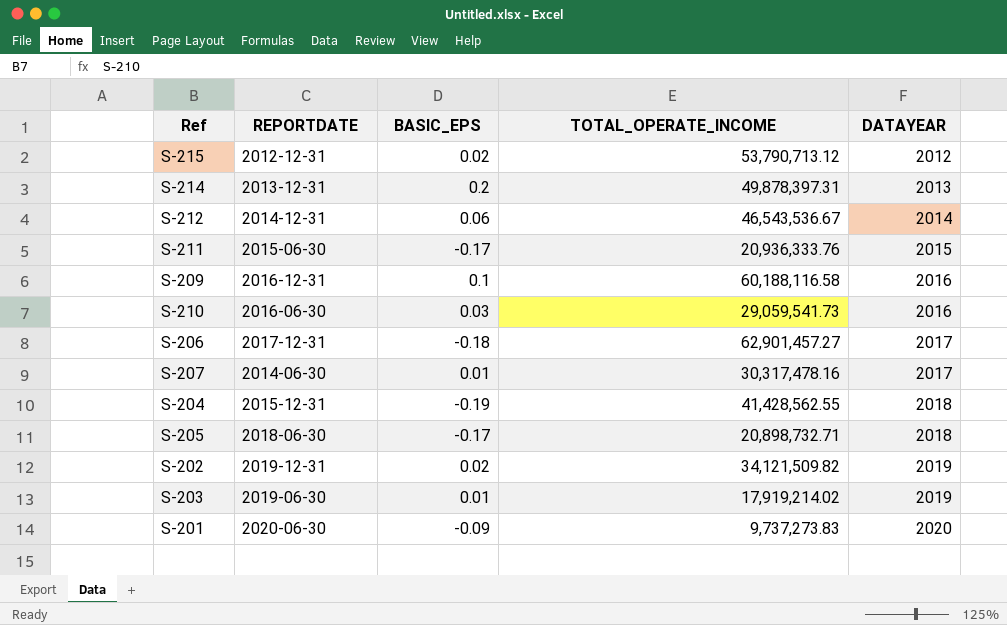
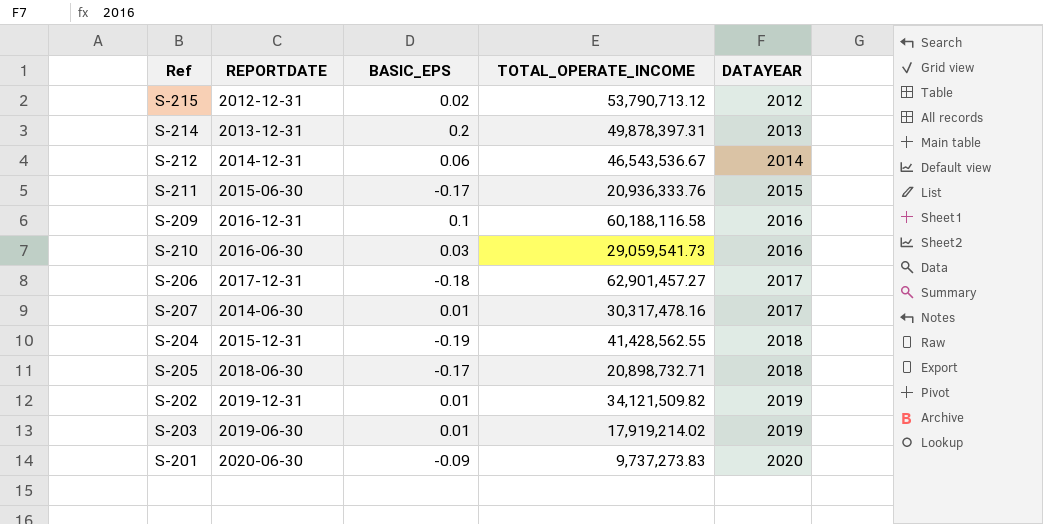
S-202 | BASIC_EPS: 0.02 -> 0.01

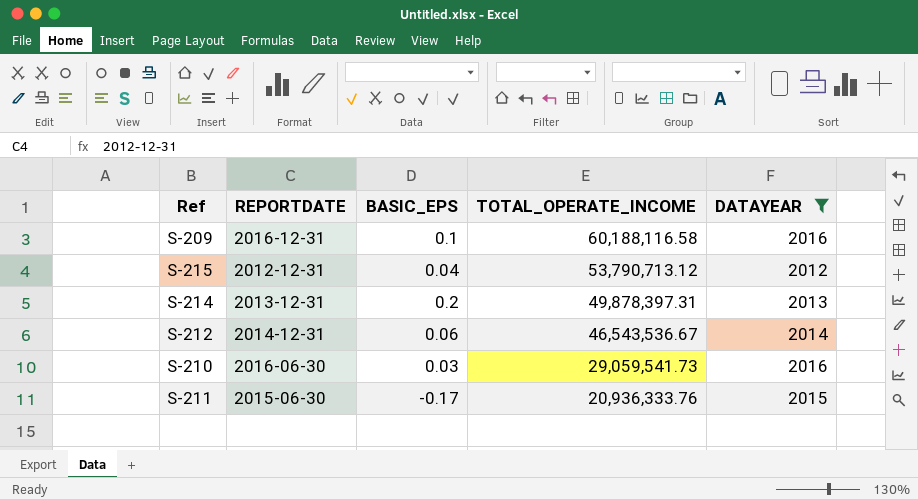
filter: none -> DATAYEAR <= 2016
row order: DATAYEAR ascending -> TOTAL_OPERATE_INCOME descending
S-215 | BASIC_EPS: 0.02 -> 0.04

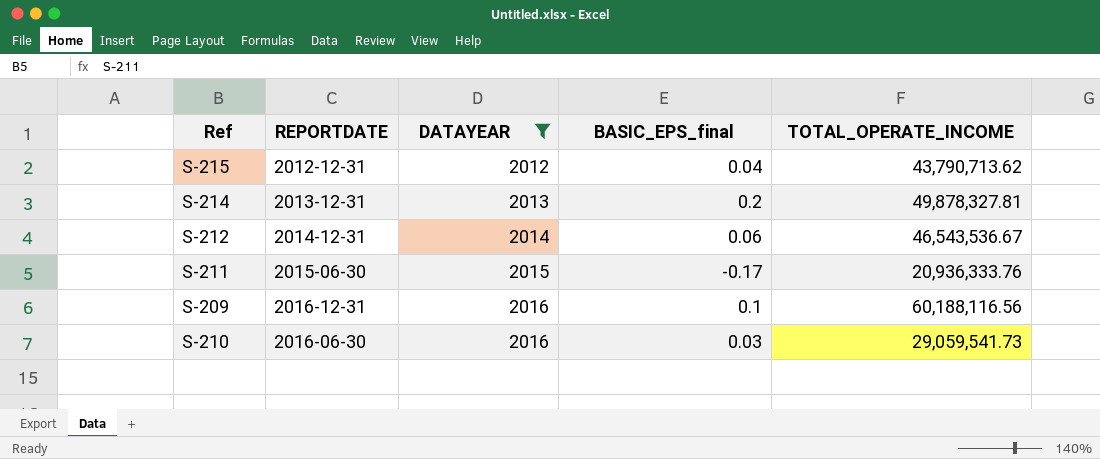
row order: TOTAL_OPERATE_INCOME descending -> DATAYEAR ascending
column DATAYEAR | position: 5 -> 3
column name: BASIC_EPS -> BASIC_EPS_final
S-215 | TOTAL_OPERATE_INCOME: 53,790,713.12 -> 43,790,713.62
S-214 | TOTAL_OPERATE_INCOME: 49,878,397.31 -> 49,878,327.81
S-209 | TOTAL_OPERATE_INCOME: 60,188,116.58 -> 60,188,116.56

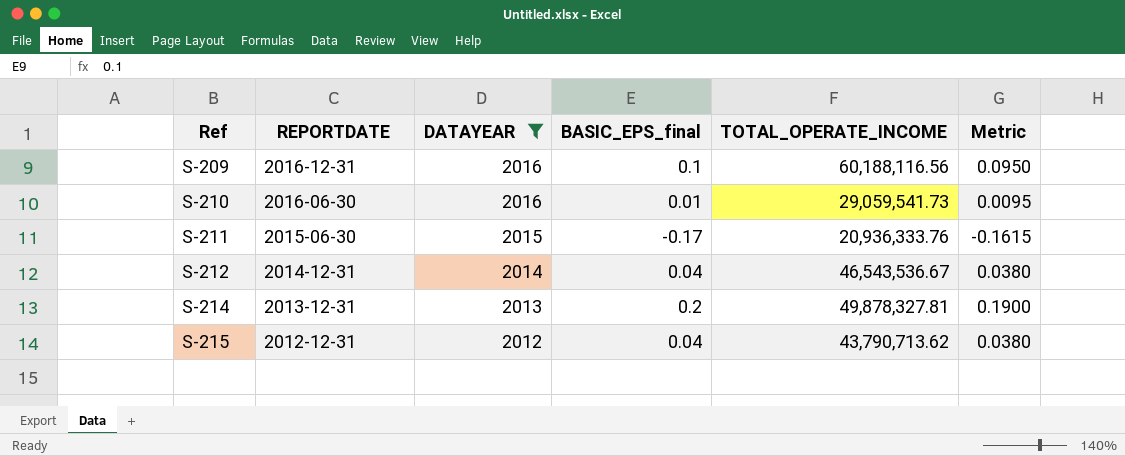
row order: DATAYEAR ascending -> Ref ascending
column Metric | formula: none -> [BASIC_EPS_final] * 0.95
S-210 | BASIC_EPS_final: 0.03 -> 0.01
S-212 | BASIC_EPS_final: 0.06 -> 0.04

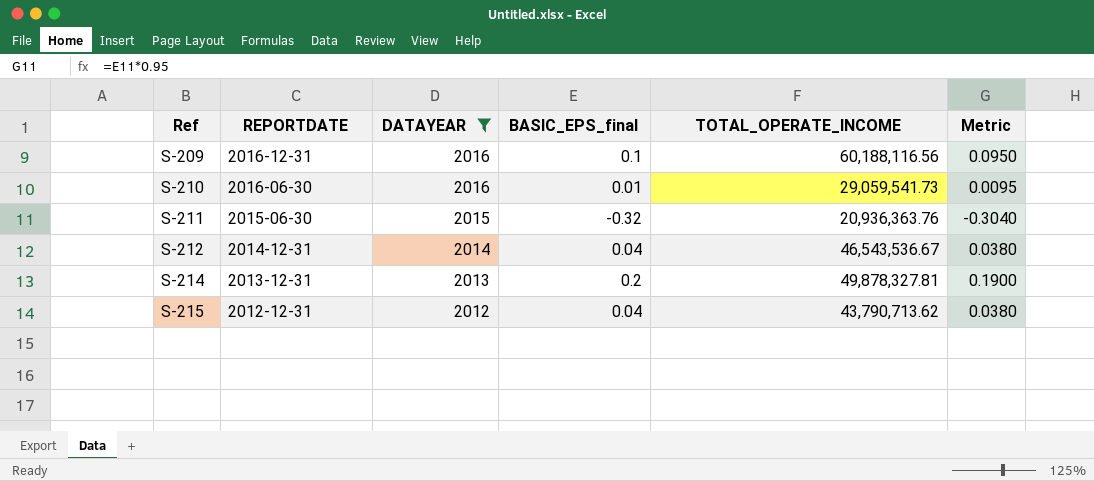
S-211 | BASIC_EPS_final: -0.17 -> -0.32
S-211 | TOTAL_OPERATE_INCOME: 20,936,333.76 -> 20,936,363.76
S-211 | Metric: -0.1615 -> -0.3040

